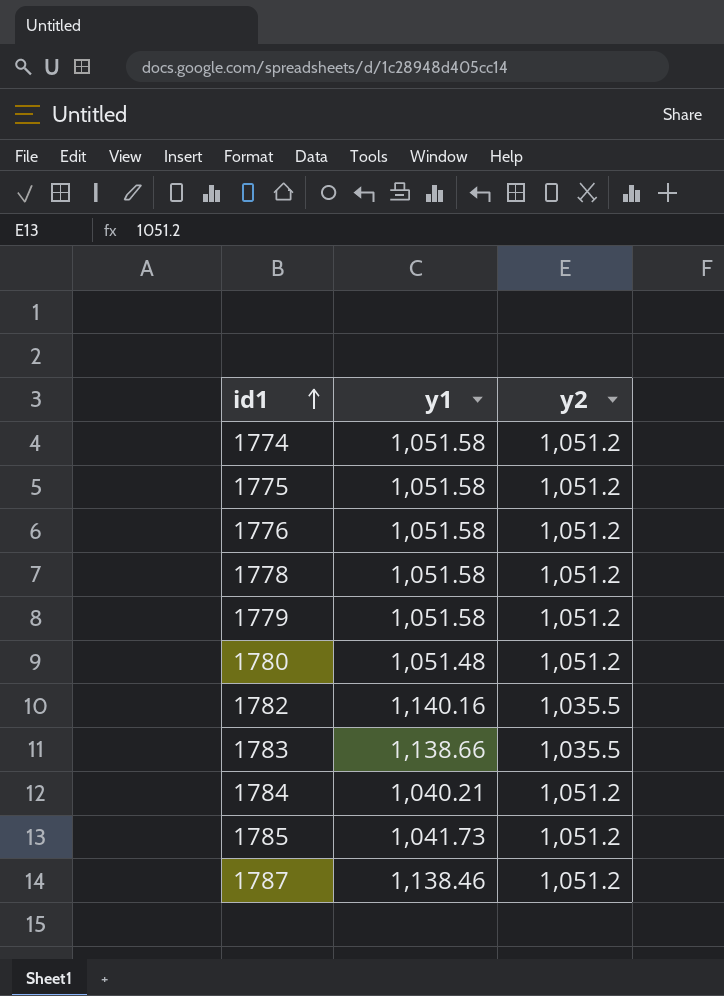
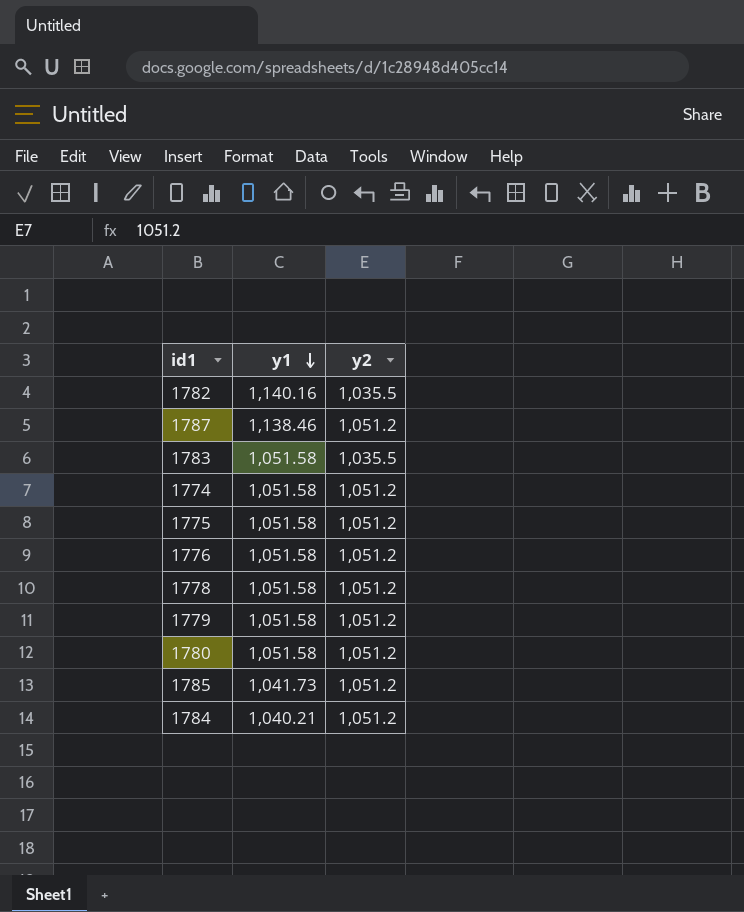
row order: id1 ascending -> y1 descending
1783 | y1: 1,138.66 -> 1,051.58
1780 | y1: 1,051.48 -> 1,051.58

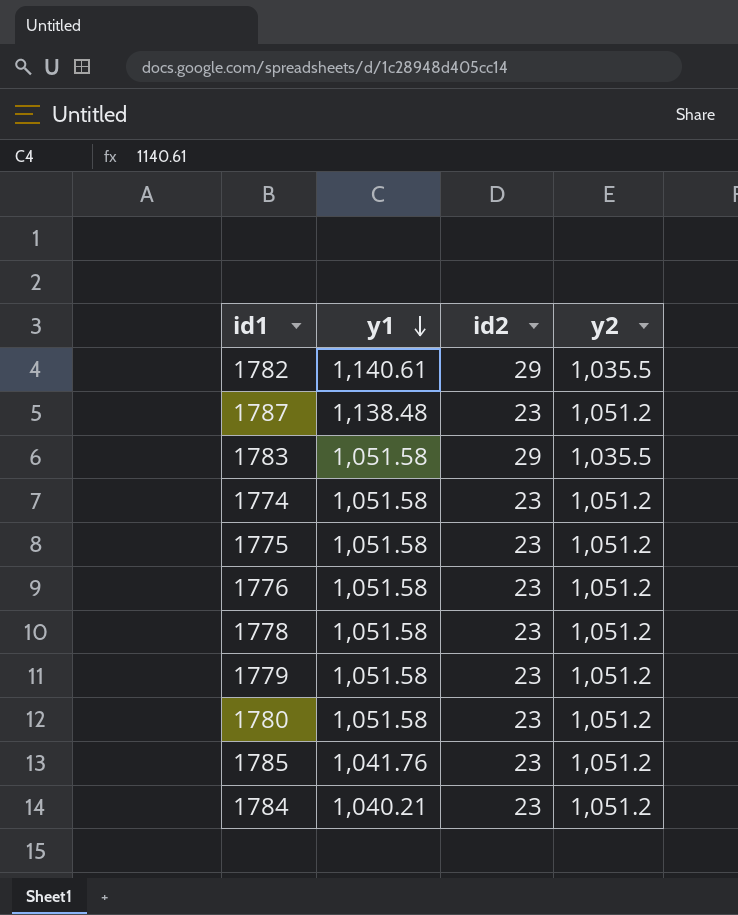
column id2 | position: none -> 3
1782 | y1: 1,140.16 -> 1,140.61
1787 | y1: 1,138.46 -> 1,138.48
1785 | y1: 1,041.73 -> 1,041.76

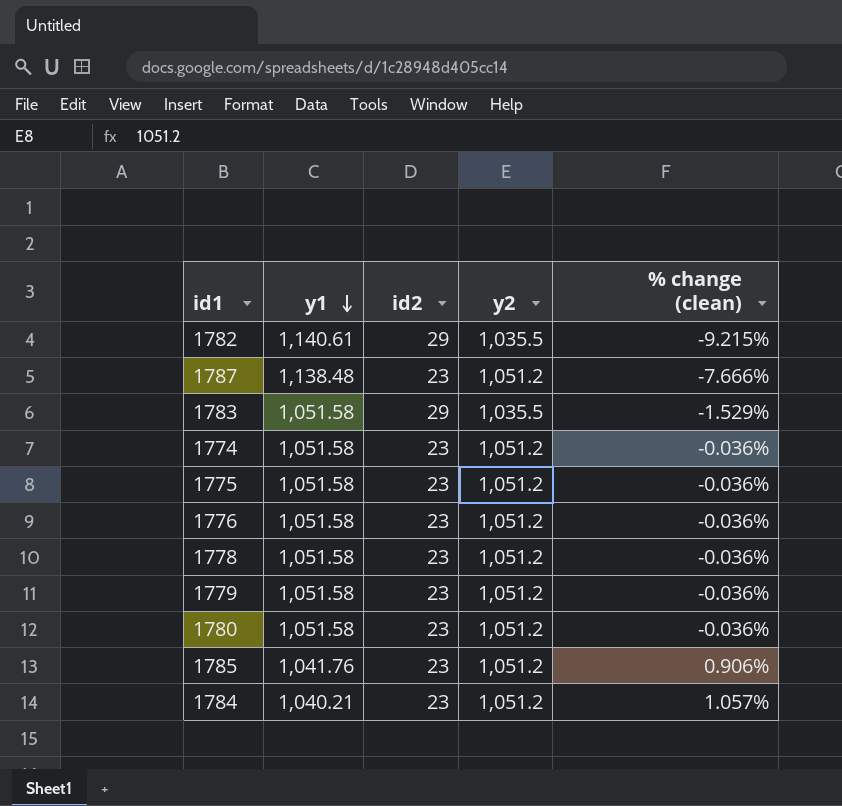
column % change (clean) | formula: none -> ([y2] - [y1]) / [y1]

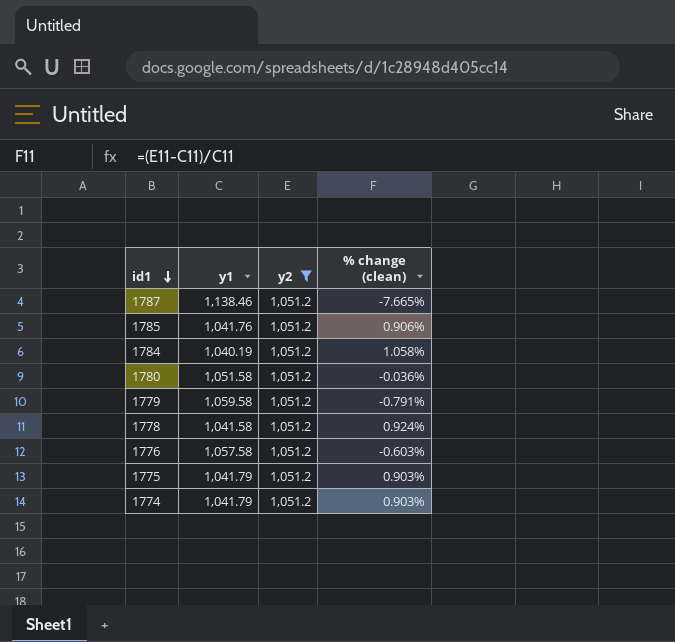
filter: none -> y2 = 1,051.2
row order: y1 descending -> id1 descending
column id2 | position: 3 -> none
1787 | y1: 1,138.48 -> 1,138.46
1787 | % change (clean): -7.666% -> -7.665%
1784 | y1: 1,040.21 -> 1,040.19
1784 | % change (clean): 1.057% -> 1.058%
1779 | y1: 1,051.58 -> 1,059.58
1779 | % change (clean): -0.036% -> -0.791%
1778 | y1: 1,051.58 -> 1,041.58
1778 | % change (clean): -0.036% -> 0.924%
1776 | y1: 1,051.58 -> 1,057.58
1776 | % change (clean): -0.036% -> -0.603%
1775 | y1: 1,051.58 -> 1,041.79
1775 | % change (clean): -0.036% -> 0.903%
1774 | y1: 1,051.58 -> 1,041.79
1774 | % change (clean): -0.036% -> 0.903%

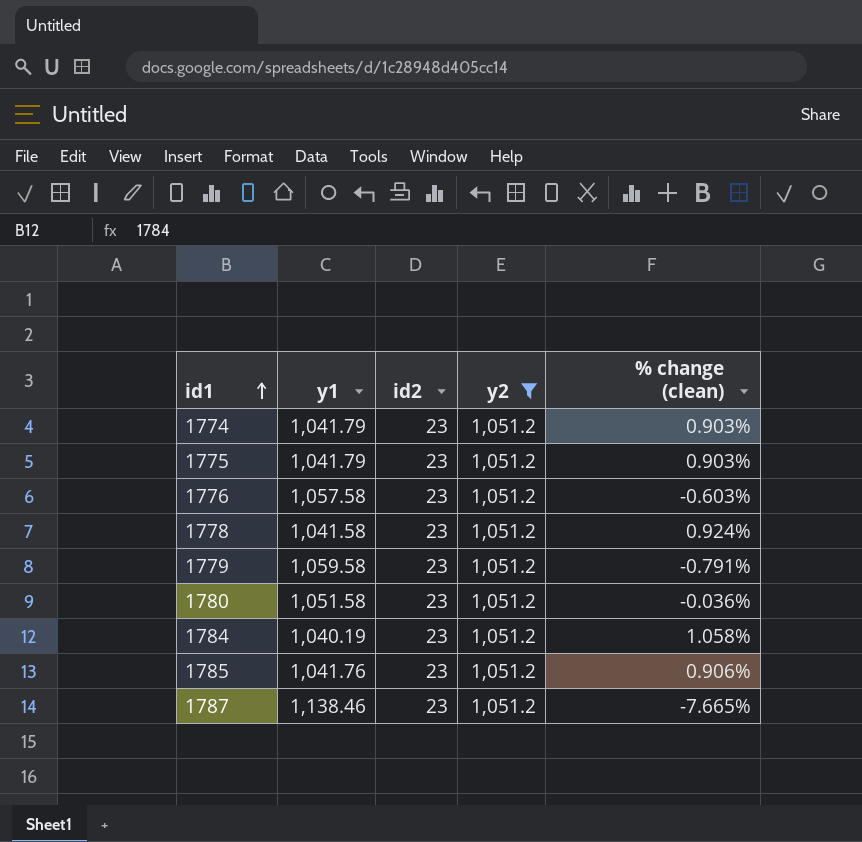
row order: id1 descending -> id1 ascending
column id2 | position: none -> 3

